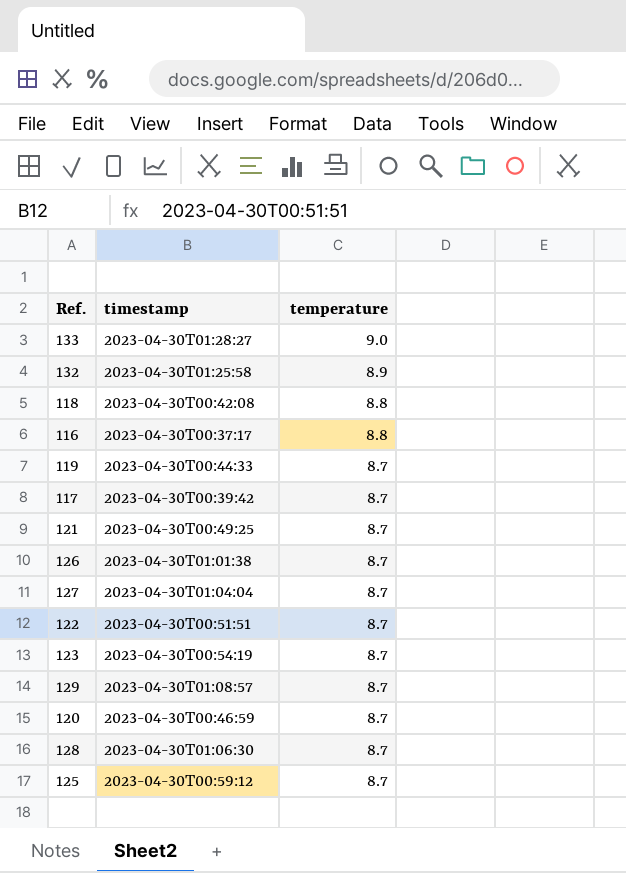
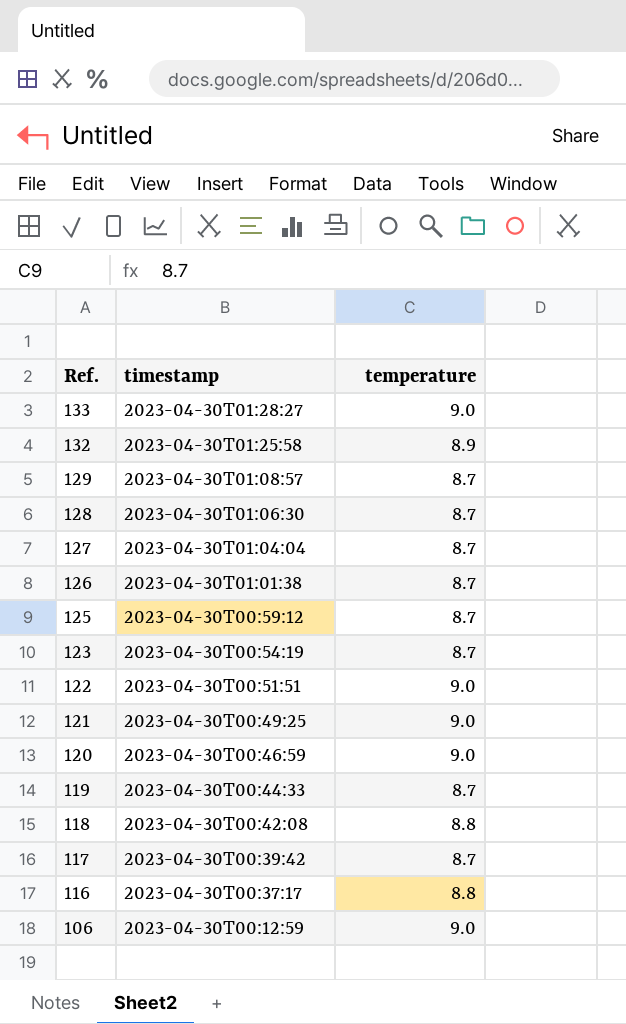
row order: temperature descending -> Ref. descending
122 | temperature: 8.7 -> 9.0
121 | temperature: 8.7 -> 9.0
120 | temperature: 8.7 -> 9.0
row 106: none -> 2023-04-30T00:12:59 | 9.0

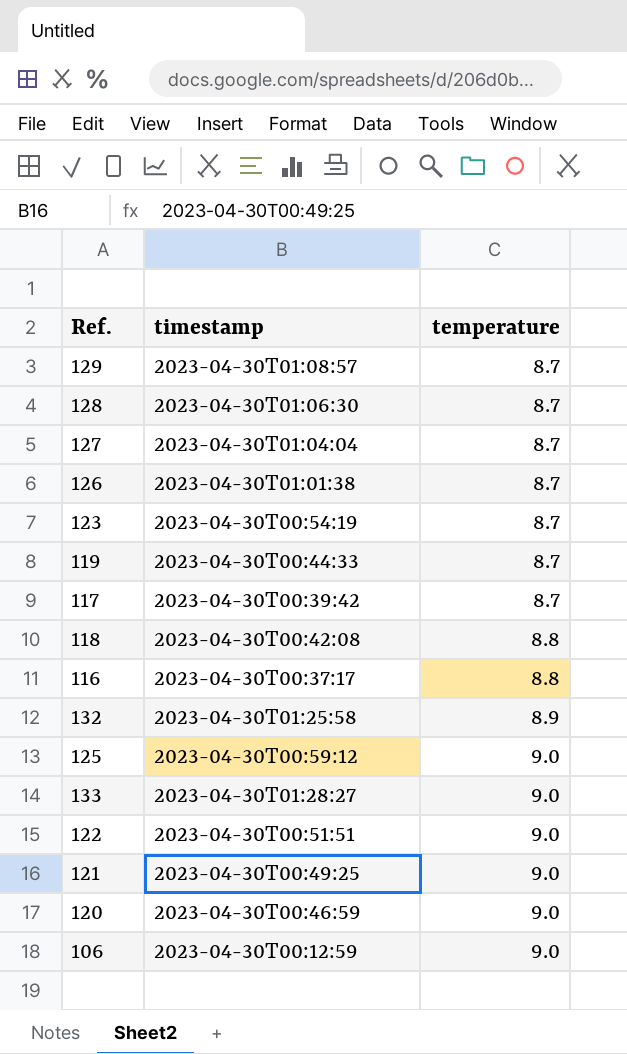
row order: Ref. descending -> temperature ascending
125 | temperature: 8.7 -> 9.0

